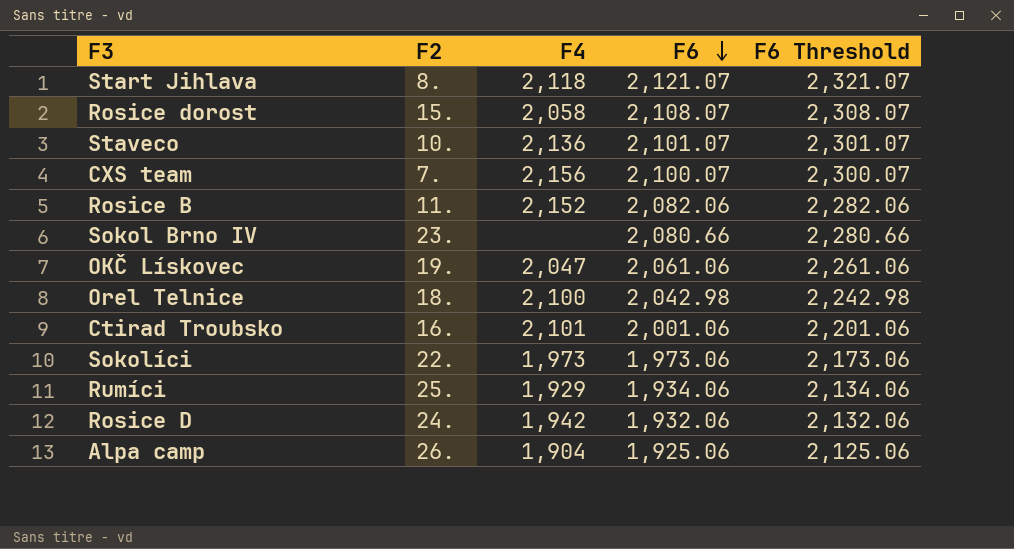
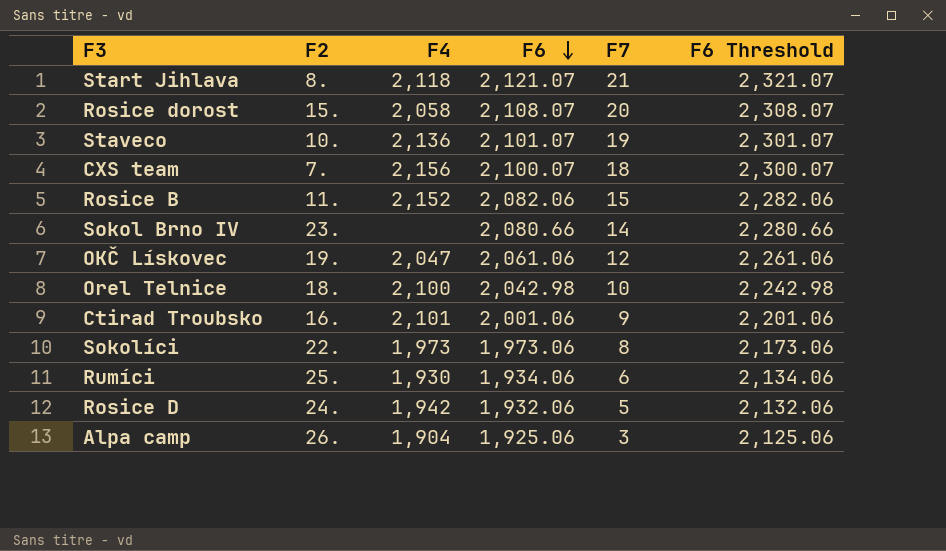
column F7 | position: none -> 5
Rumíci | F4: 1,929 -> 1,930

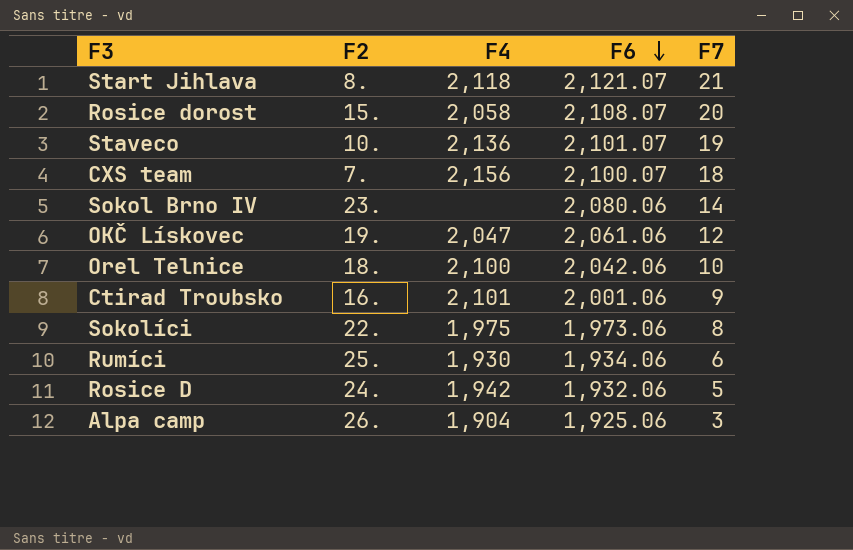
column F6 Threshold | formula: [F6] + 200 -> none
row Rosice B: 11. | 2,152 | 2,082.06 | 15 | 2,282.06 -> none
Sokol Brno IV | F6: 2,080.66 -> 2,080.06
Orel Telnice | F6: 2,042.98 -> 2,042.06
Sokolíci | F4: 1,973 -> 1,975

